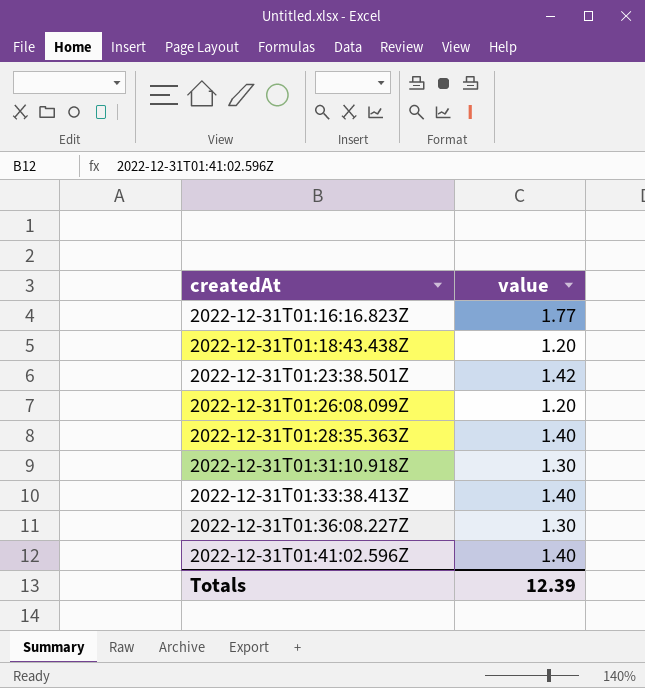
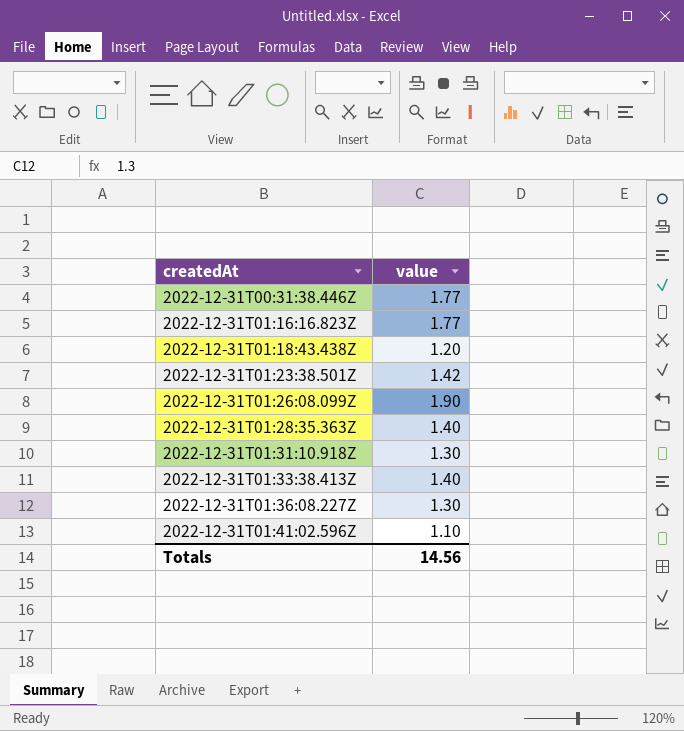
row 2022-12-31T00:31:38.446Z: none -> 1.77
2022-12-31T01:26:08.099Z | value: 1.20 -> 1.90
2022-12-31T01:41:02.596Z | value: 1.40 -> 1.10
Totals | value: 12.39 -> 14.56

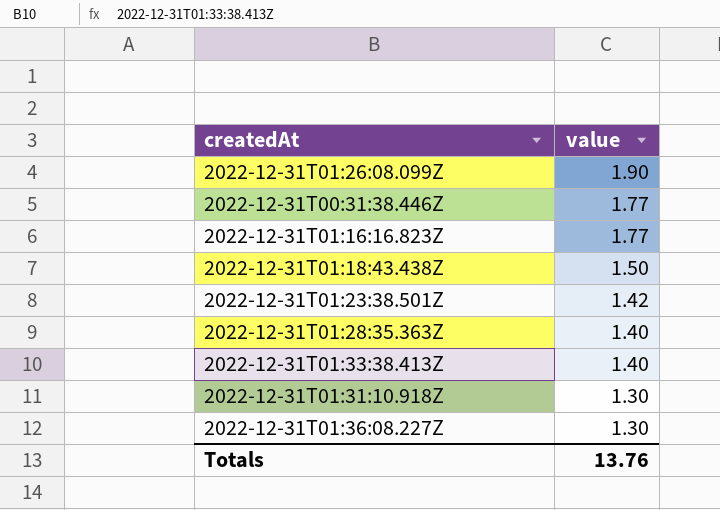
row order: createdAt ascending -> value descending
row 2022-12-31T01:41:02.596Z: 1.10 -> none
2022-12-31T01:18:43.438Z | value: 1.20 -> 1.50
Totals | value: 14.56 -> 13.76

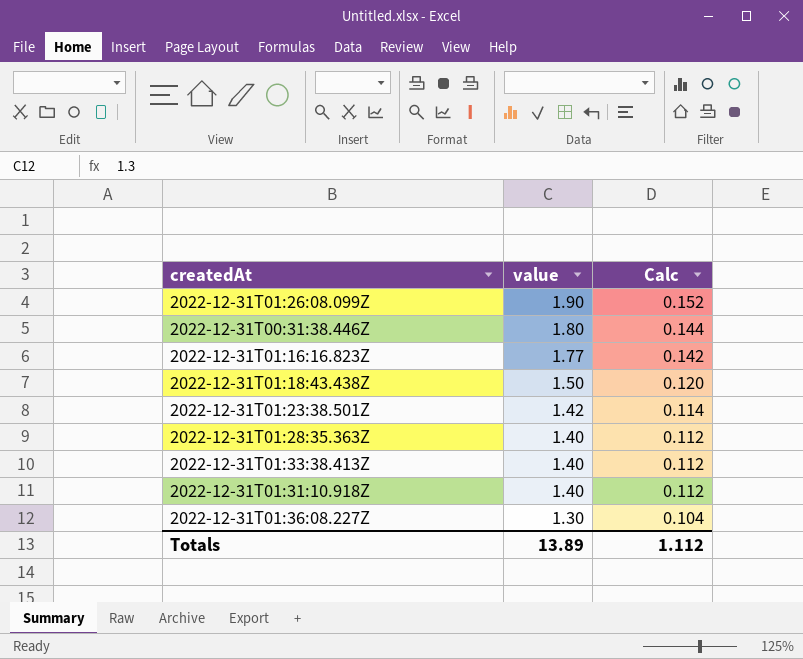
column Calc | formula: none -> [value] * 0.08
2022-12-31T00:31:38.446Z | value: 1.77 -> 1.80
2022-12-31T01:31:10.918Z | value: 1.30 -> 1.40
Totals | value: 13.76 -> 13.89

